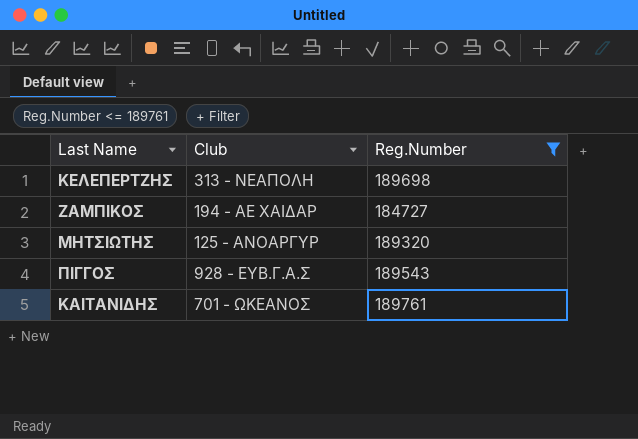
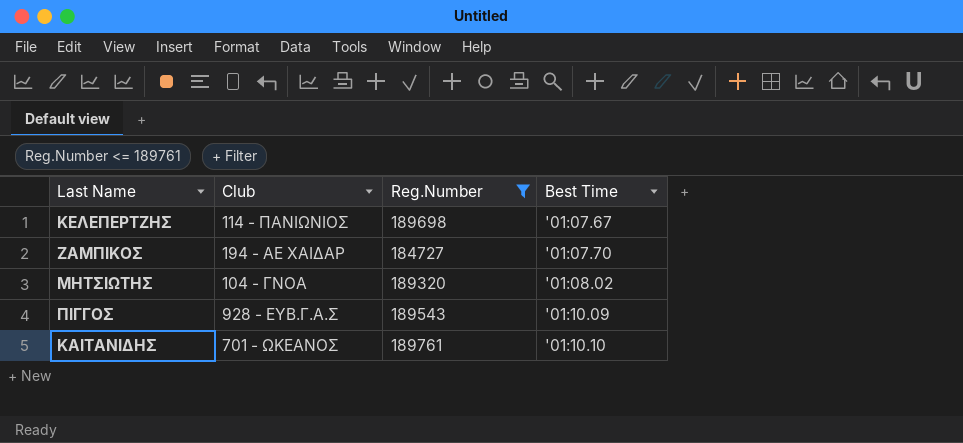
column Best Time | position: none -> 4
ΚΕΛΕΠΕΡΤΖΗΣ | Club: 313 - ΝΕΑΠΟΛΗ -> 114 - ΠΑΝΙΩΝΙΟΣ
ΜΗΤΣΙΩΤΗΣ | Club: 125 - ΑΝΟΑΡΓΥΡ -> 104 - ΓΝΟΑ

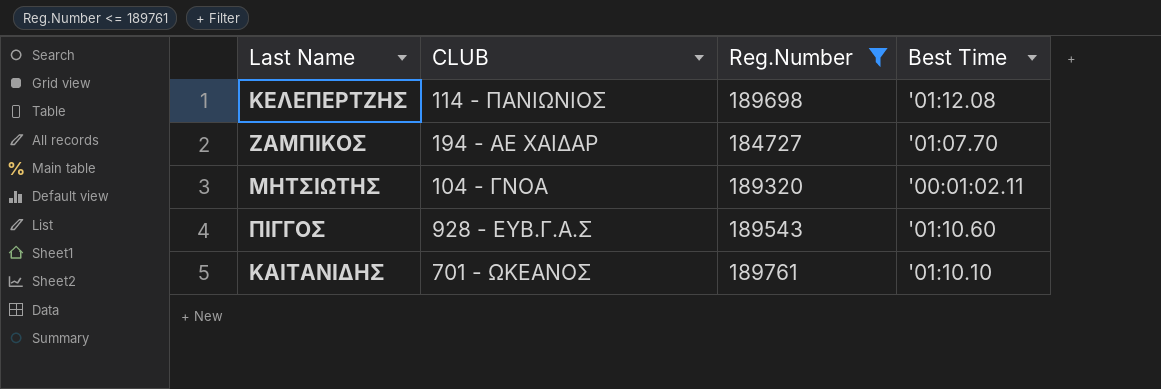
column name: Club -> CLUB
ΚΕΛΕΠΕΡΤΖΗΣ | Best Time: '01:07.67 -> '01:12.08
ΜΗΤΣΙΩΤΗΣ | Best Time: '01:08.02 -> '00:01:02.11
ΠΙΓΓΟΣ | Best Time: '01:10.09 -> '01:10.60

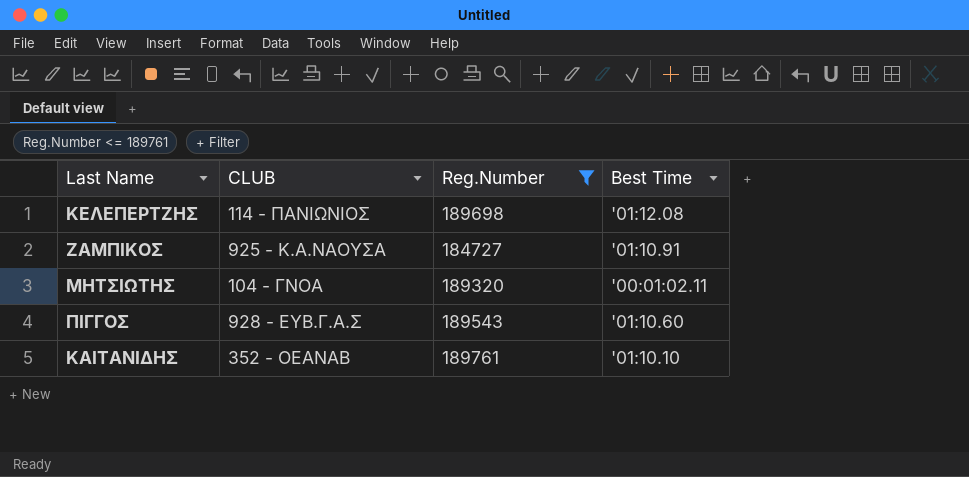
ΖΑΜΠΙΚΟΣ | CLUB: 194 - ΑΕ ΧΑΙΔΑΡ -> 925 - Κ.Α.ΝΑΟΥΣΑ
ΖΑΜΠΙΚΟΣ | Best Time: '01:07.70 -> '01:10.91
ΚΑΙΤΑΝΙΔΗΣ | CLUB: 701 - ΩΚΕΑΝΟΣ -> 352 - ΟΕΑΝΑΒ

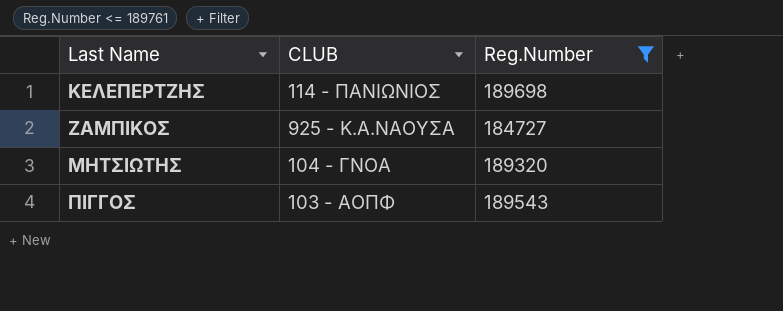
column Best Time | position: 4 -> none
row ΚΑΙΤΑΝΙΔΗΣ: 352 - ΟΕΑΝΑΒ | 189761 | '01:10.10 -> none
ΠΙΓΓΟΣ | CLUB: 928 - ΕΥΒ.Γ.Α.Σ -> 103 - ΑΟΠΦ

